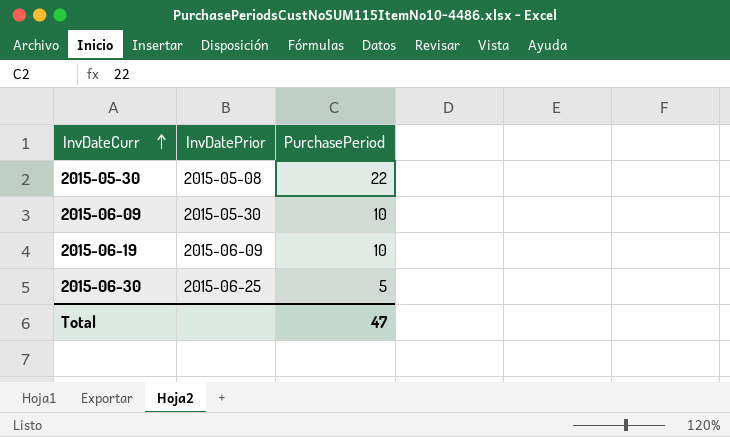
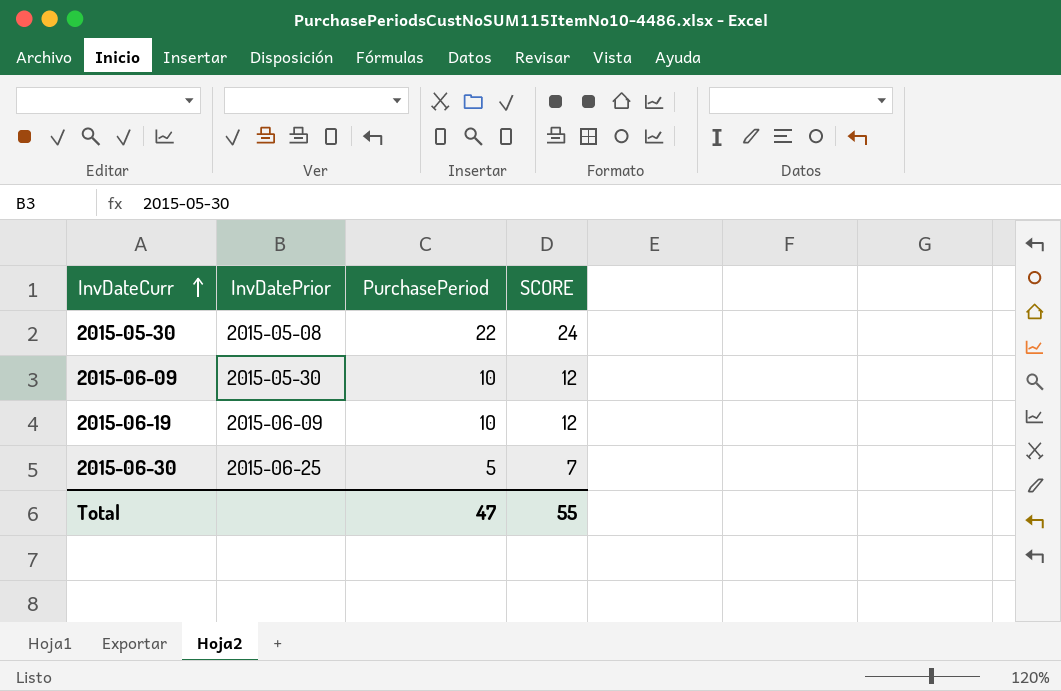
column SCORE | formula: none -> [PurchasePeriod] + 2

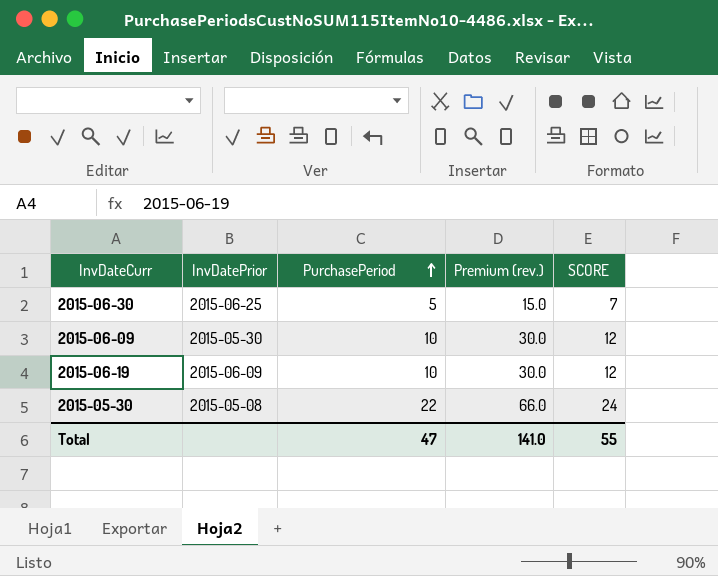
row order: InvDateCurr ascending -> PurchasePeriod ascending
column Premium (rev.) | formula: none -> [PurchasePeriod] * 3

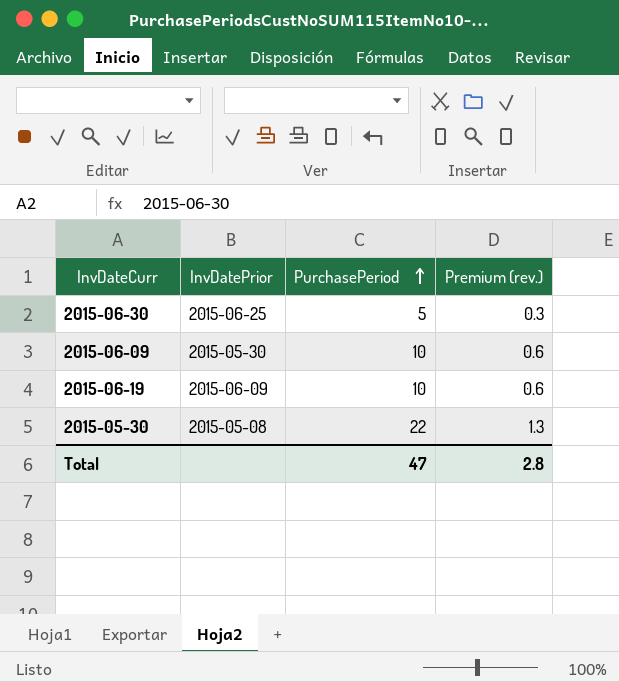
column SCORE | formula: [PurchasePeriod] + 2 -> none
column Premium (rev.) | formula: [PurchasePeriod] * 3 -> [PurchasePeriod] * 0.06
Total | Premium (rev.): 141.0 -> 2.8

